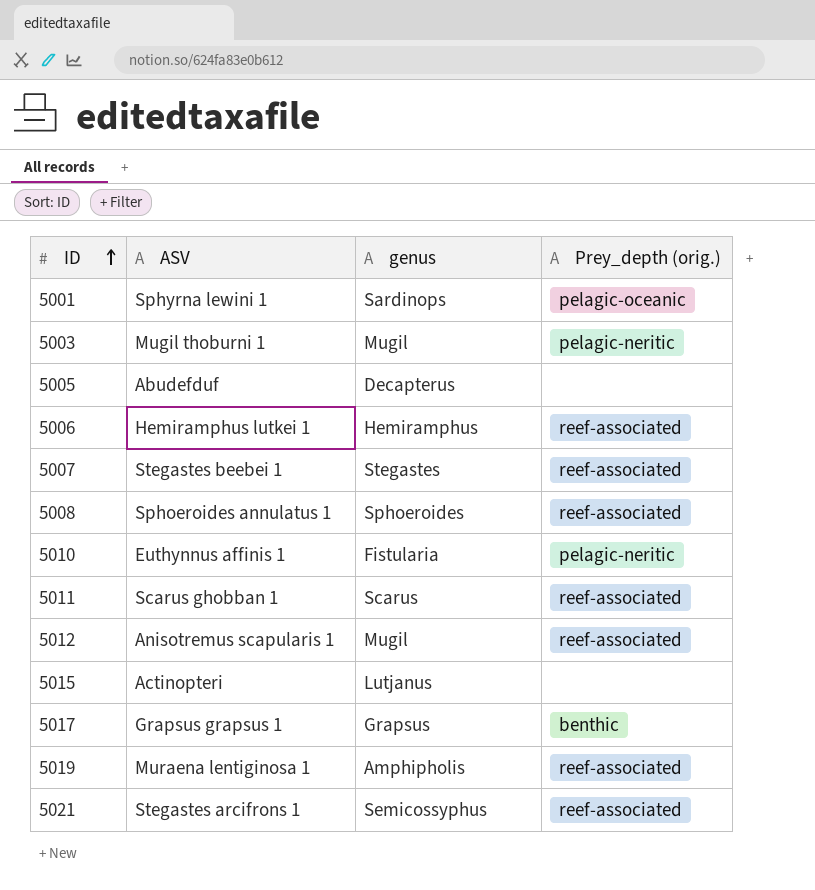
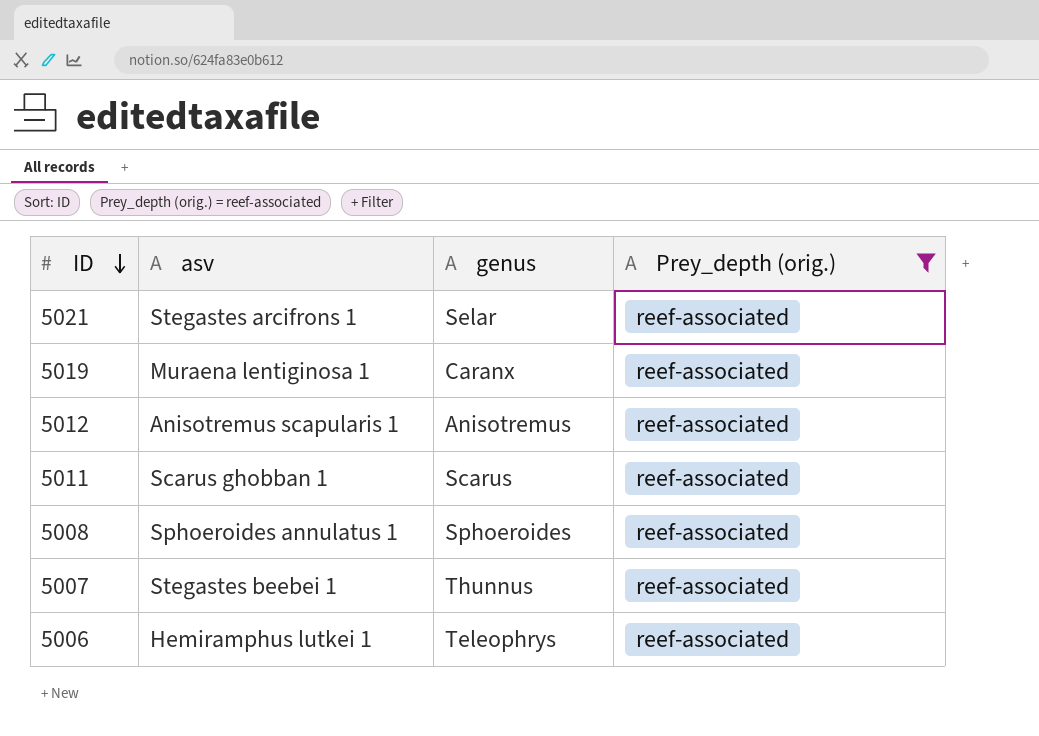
filter: none -> Prey_depth (orig.) = reef-associated
row order: ID ascending -> ID descending
column name: ASV -> asv
5021 | genus: Semicossyphus -> Selar
5019 | genus: Amphipholis -> Caranx
5012 | genus: Mugil -> Anisotremus
5007 | genus: Stegastes -> Thunnus
5006 | genus: Hemiramphus -> Teleophrys

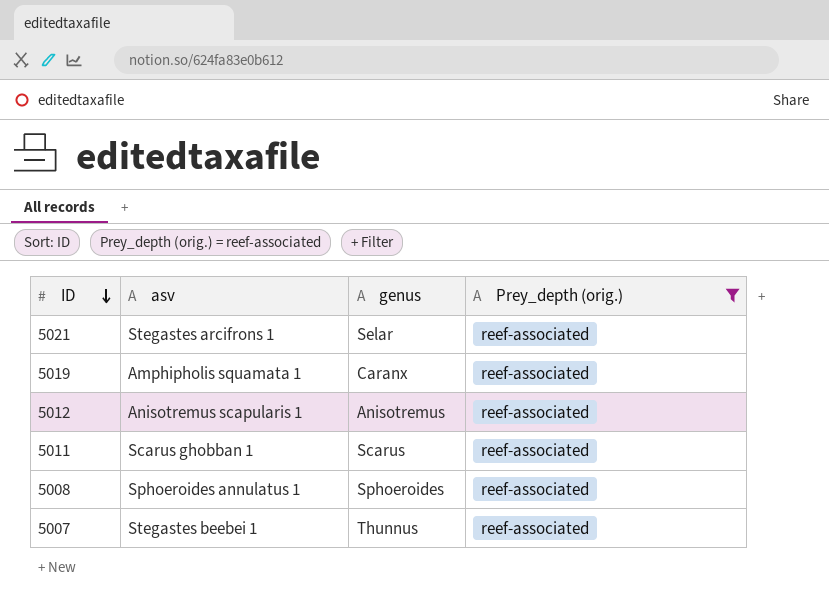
row 5006: Hemiramphus lutkei 1 | Teleophrys | reef-associated -> none
5019 | asv: Muraena lentiginosa 1 -> Amphipholis squamata 1

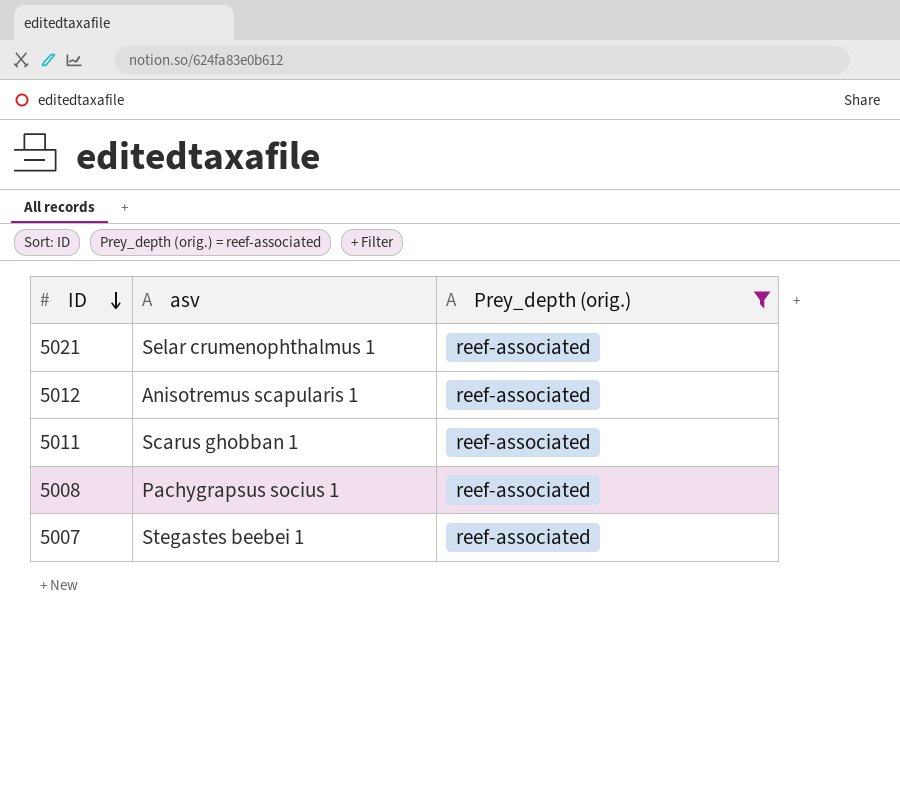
column genus | position: 3 -> none
row 5019: Amphipholis squamata 1 | Caranx | reef-associated -> none
5021 | asv: Stegastes arcifrons 1 -> Selar crumenophthalmus 1
5008 | asv: Sphoeroides annulatus 1 -> Pachygrapsus socius 1

